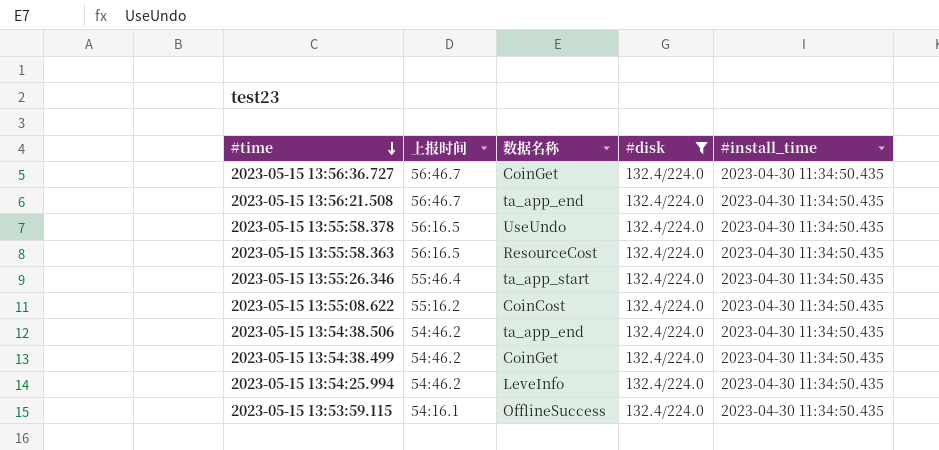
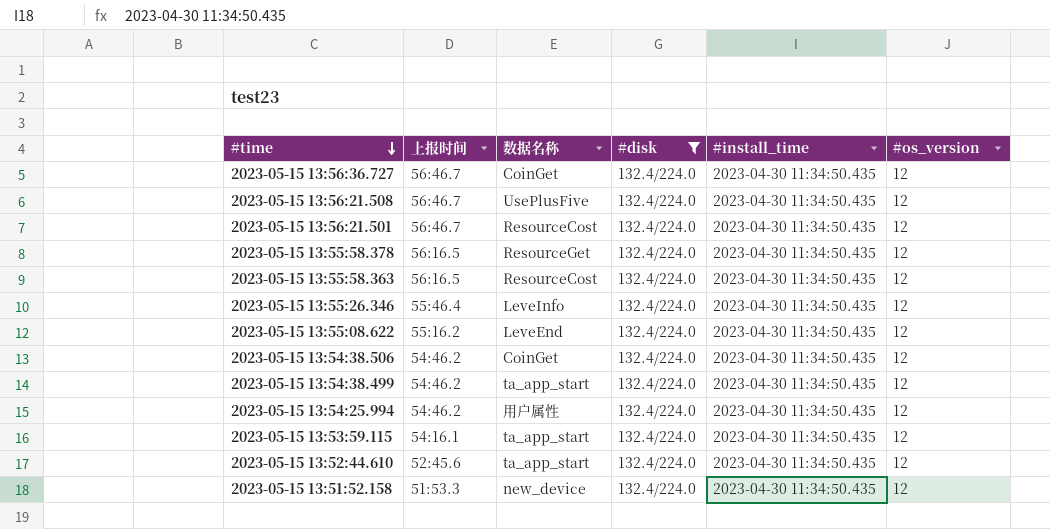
column #os_version | position: none -> 6
2023-05-15 13:56:21.508 | 数据名称: ta_app_end -> UsePlusFive
row 2023-05-15 13:56:21.501: none -> 56:46.7 | ResourceCost | 132.4/224.0 | 2023-04-30 11:34:50.435 | 12
2023-05-15 13:55:58.378 | 数据名称: UseUndo -> ResourceGet
2023-05-15 13:55:26.346 | 数据名称: ta_app_start -> LeveInfo
2023-05-15 13:55:08.622 | 数据名称: CoinCost -> LeveEnd
2023-05-15 13:54:38.506 | 数据名称: ta_app_end -> CoinGet
2023-05-15 13:54:38.499 | 数据名称: CoinGet -> ta_app_start
2023-05-15 13:54:25.994 | 数据名称: LeveInfo -> 用户属性
2023-05-15 13:53:59.115 | 数据名称: OfflineSuccess -> ta_app_start
row 2023-05-15 13:52:44.610: none -> 52:45.6 | ta_app_start | 132.4/224.0 | 2023-04-30 11:34:50.435 | 12
row 2023-05-15 13:51:52.158: none -> 51:53.3 | new_device | 132.4/224.0 | 2023-04-30 11:34:50.435 | 12

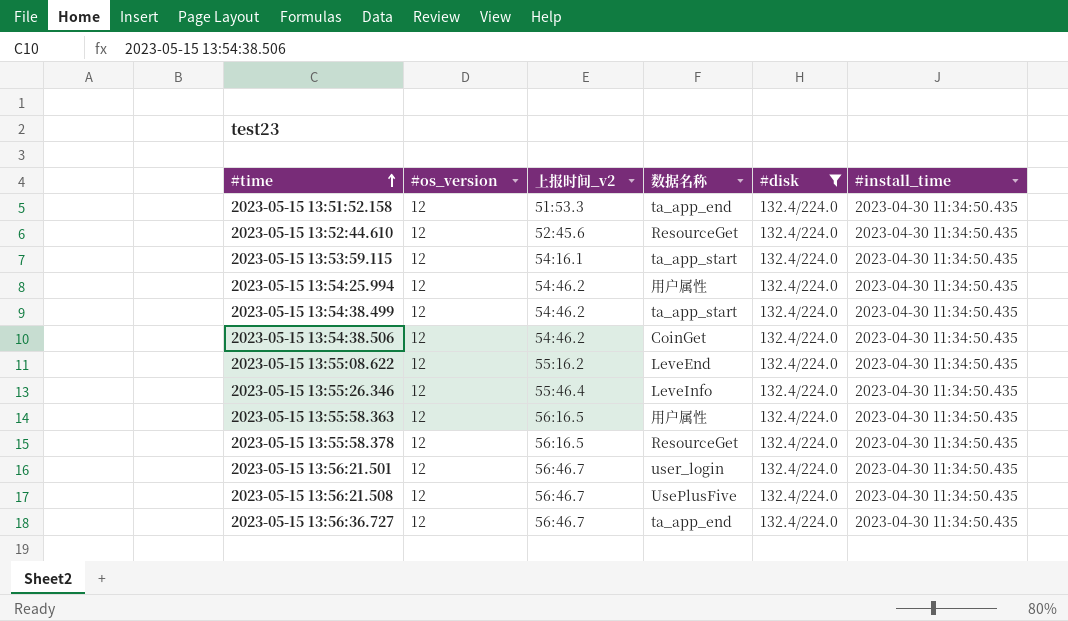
row order: #time descending -> #time ascending
column #os_version | position: 6 -> 2
column name: 上报时间 -> 上报时间_v2
2023-05-15 13:51:52.158 | 数据名称: new_device -> ta_app_end
2023-05-15 13:52:44.610 | 数据名称: ta_app_start -> ResourceGet
2023-05-15 13:55:58.363 | 数据名称: ResourceCost -> 用户属性
2023-05-15 13:56:21.501 | 数据名称: ResourceCost -> user_login
2023-05-15 13:56:36.727 | 数据名称: CoinGet -> ta_app_end

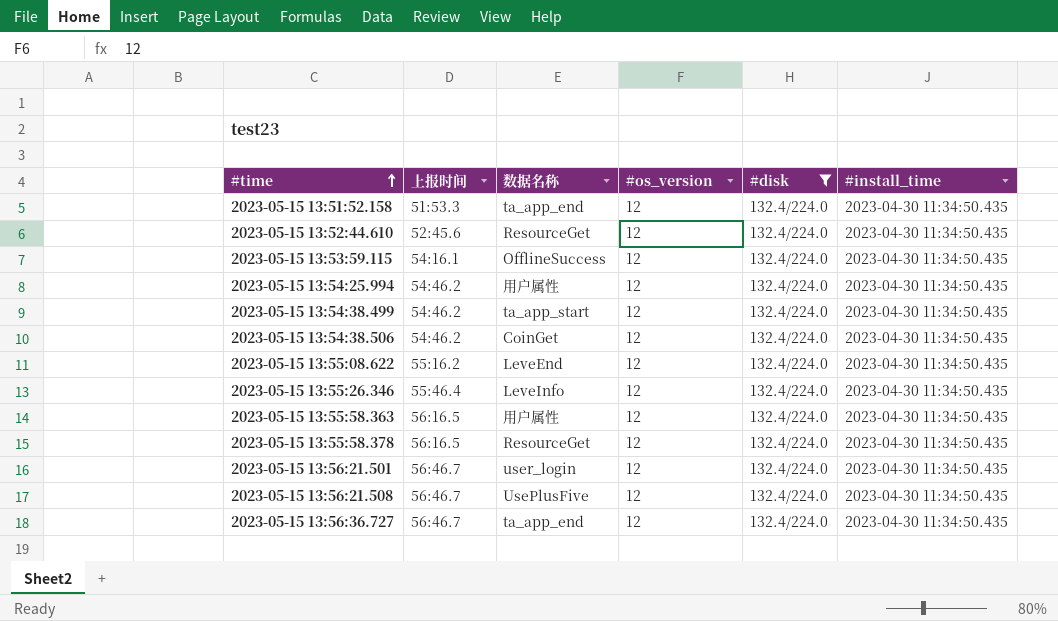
column name: 上报时间_v2 -> 上报时间
column #os_version | position: 2 -> 4
2023-05-15 13:53:59.115 | 数据名称: ta_app_start -> OfflineSuccess

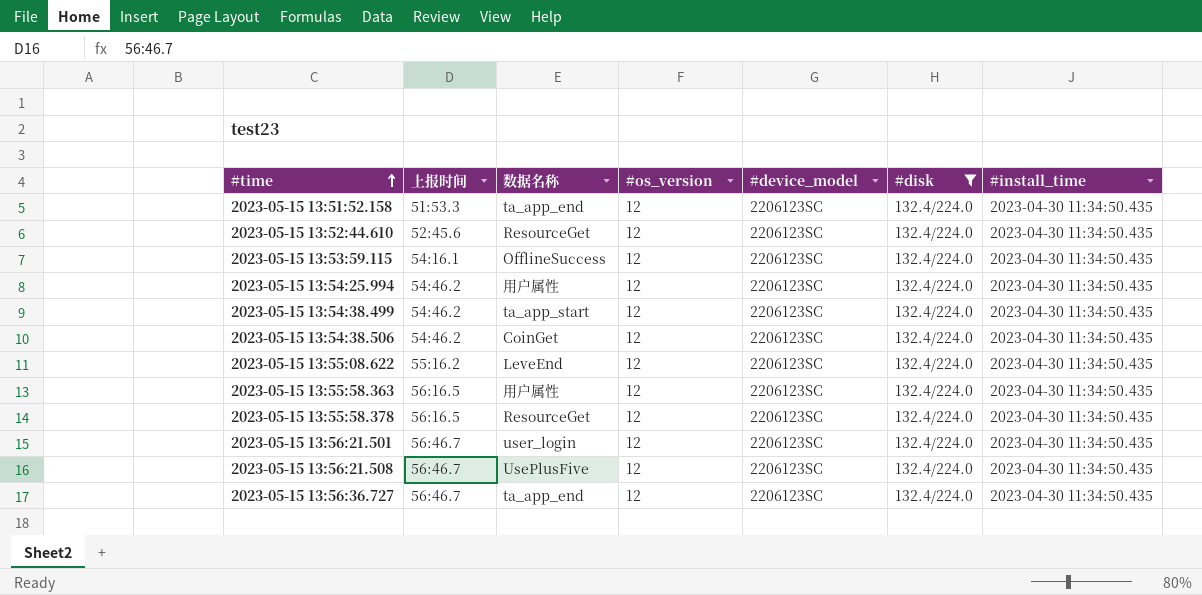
column #device_model | position: none -> 5
row 2023-05-15 13:55:26.346: 55:46.4 | LeveInfo | 12 | 132.4/224.0 | 2023-04-30 11:34:50.435 -> none

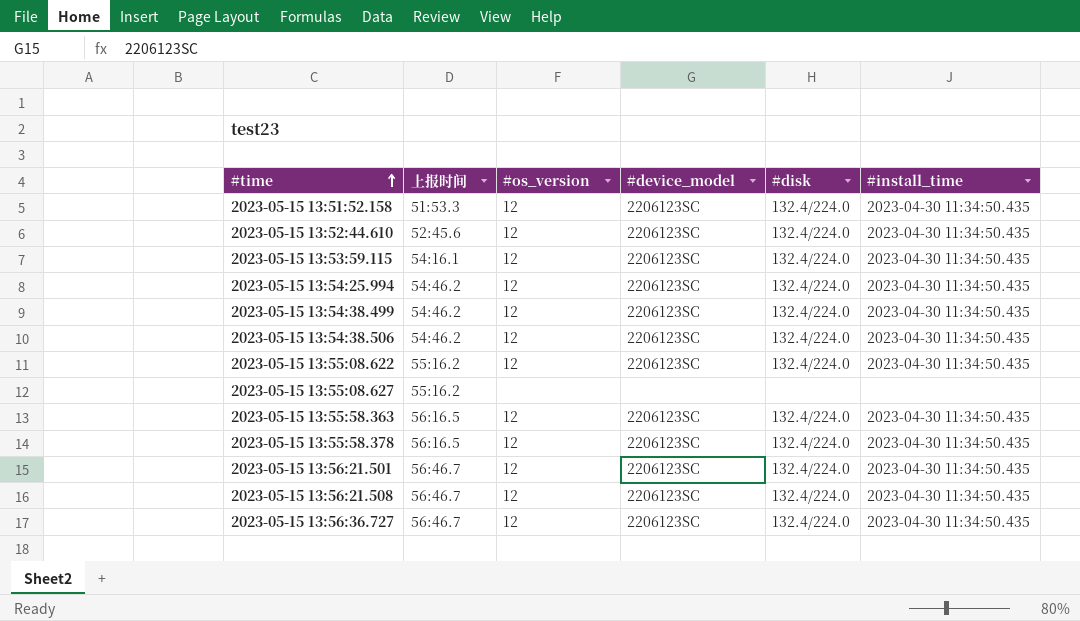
filter: #disk = 132.4/224.0 -> none
column 数据名称 | position: 3 -> none

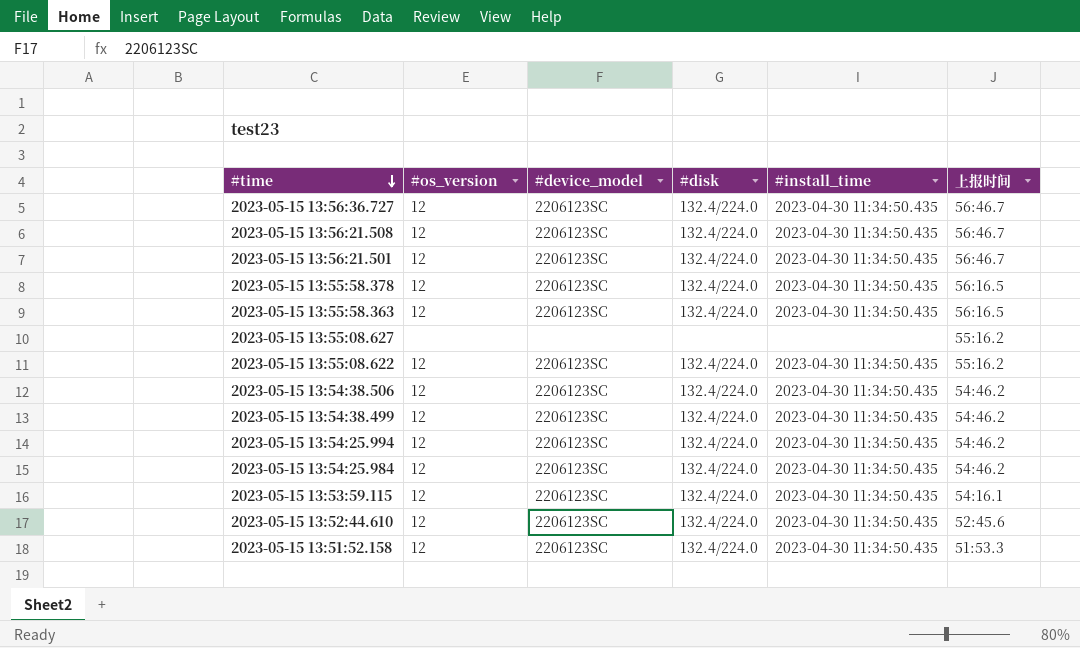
row order: #time ascending -> #time descending
column 上报时间 | position: 2 -> 6
row 2023-05-15 13:54:25.984: none -> 12 | 2206123SC | 132.4/224.0 | 2023-04-30 11:34:50.435 | 54:46.2

